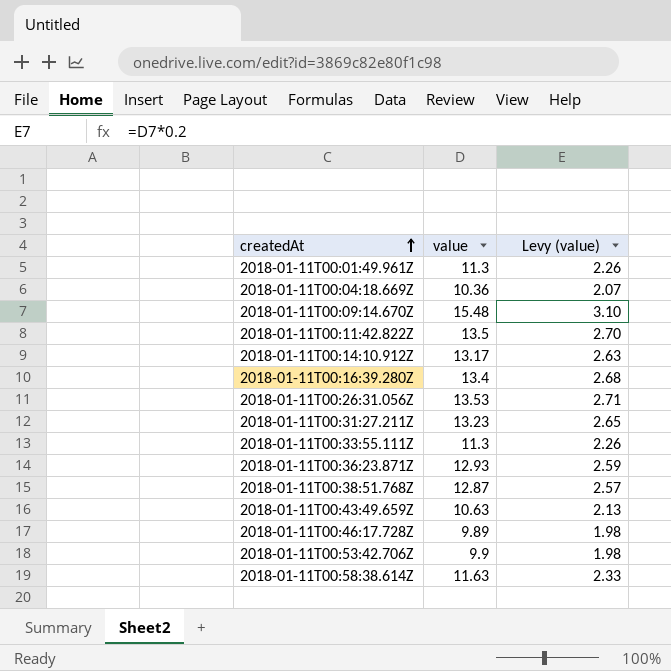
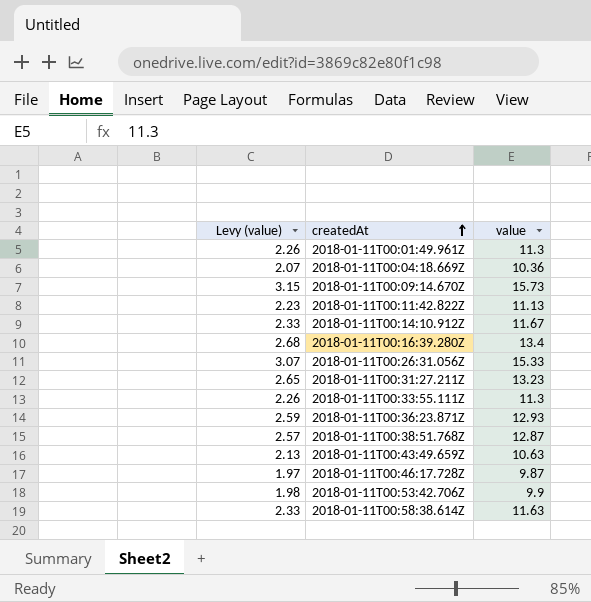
column Levy (value) | position: 3 -> 1
2018-01-11T00:09:14.670Z | Levy (value): 3.10 -> 3.15
2018-01-11T00:09:14.670Z | value: 15.48 -> 15.73
2018-01-11T00:11:42.822Z | Levy (value): 2.70 -> 2.23
2018-01-11T00:11:42.822Z | value: 13.5 -> 11.13
2018-01-11T00:14:10.912Z | Levy (value): 2.63 -> 2.33
2018-01-11T00:14:10.912Z | value: 13.17 -> 11.67
2018-01-11T00:26:31.056Z | Levy (value): 2.71 -> 3.07
2018-01-11T00:26:31.056Z | value: 13.53 -> 15.33
2018-01-11T00:46:17.728Z | Levy (value): 1.98 -> 1.97
2018-01-11T00:46:17.728Z | value: 9.89 -> 9.87

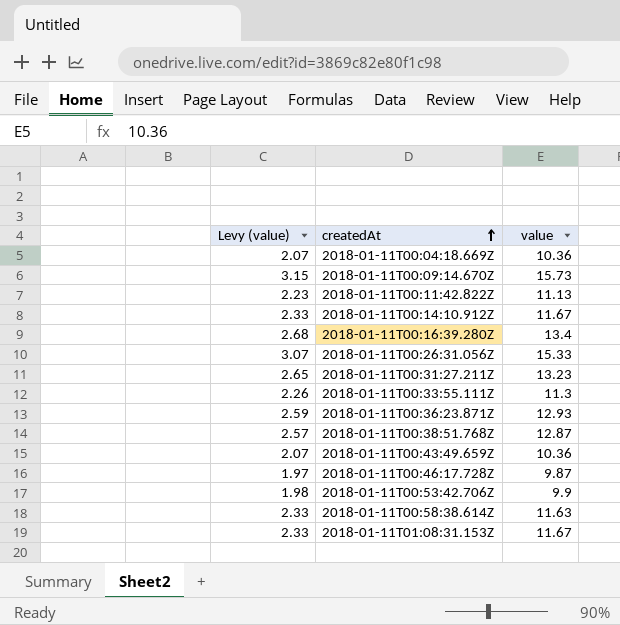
row 2018-01-11T00:01:49.961Z: 2.26 | 11.3 -> none
2018-01-11T00:43:49.659Z | Levy (value): 2.13 -> 2.07
2018-01-11T00:43:49.659Z | value: 10.63 -> 10.36
row 2018-01-11T01:08:31.153Z: none -> 2.33 | 11.67

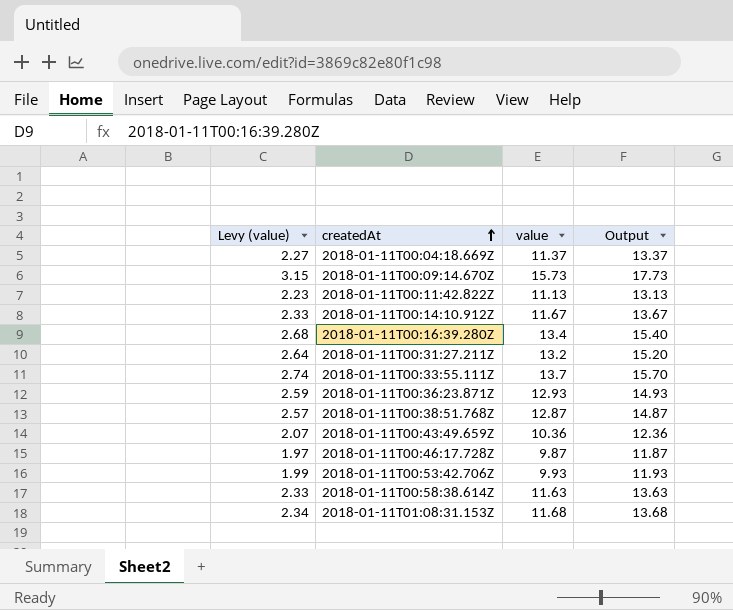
column Output | formula: none -> [value] + 2
row 2018-01-11T00:26:31.056Z: 3.07 | 15.33 -> none
2018-01-11T00:04:18.669Z | Levy (value): 2.07 -> 2.27
2018-01-11T00:04:18.669Z | value: 10.36 -> 11.37
2018-01-11T00:31:27.211Z | Levy (value): 2.65 -> 2.64
2018-01-11T00:31:27.211Z | value: 13.23 -> 13.2
2018-01-11T00:33:55.111Z | Levy (value): 2.26 -> 2.74
2018-01-11T00:33:55.111Z | value: 11.3 -> 13.7
2018-01-11T00:53:42.706Z | Levy (value): 1.98 -> 1.99
2018-01-11T00:53:42.706Z | value: 9.9 -> 9.93
2018-01-11T01:08:31.153Z | Levy (value): 2.33 -> 2.34
2018-01-11T01:08:31.153Z | value: 11.67 -> 11.68

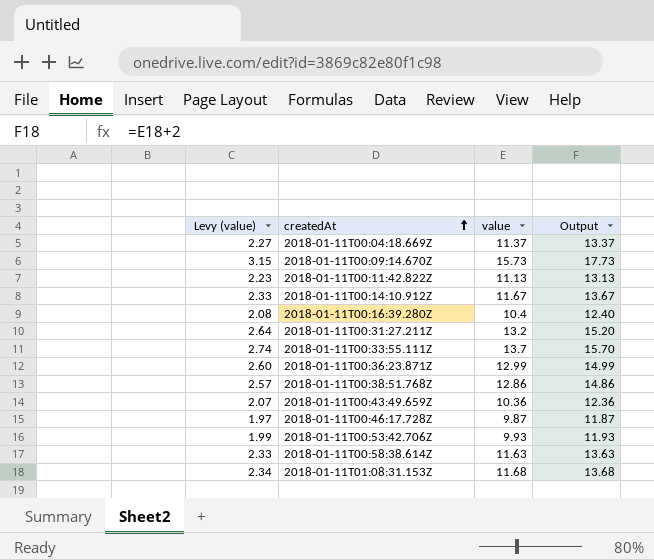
2018-01-11T00:16:39.280Z | Levy (value): 2.68 -> 2.08
2018-01-11T00:16:39.280Z | value: 13.4 -> 10.4
2018-01-11T00:16:39.280Z | Output: 15.40 -> 12.40
2018-01-11T00:36:23.871Z | Levy (value): 2.59 -> 2.60
2018-01-11T00:36:23.871Z | value: 12.93 -> 12.99
2018-01-11T00:36:23.871Z | Output: 14.93 -> 14.99
2018-01-11T00:38:51.768Z | value: 12.87 -> 12.86
2018-01-11T00:38:51.768Z | Output: 14.87 -> 14.86

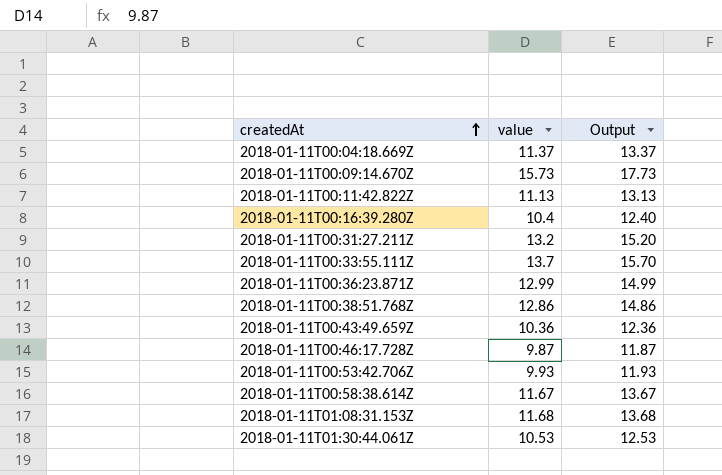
column Levy (value) | formula: [value] * 0.2 -> none
row 2018-01-11T00:14:10.912Z: 2.33 | 11.67 | 13.67 -> none
2018-01-11T00:58:38.614Z | value: 11.63 -> 11.67
2018-01-11T00:58:38.614Z | Output: 13.63 -> 13.67
row 2018-01-11T01:30:44.061Z: none -> 10.53 | 12.53

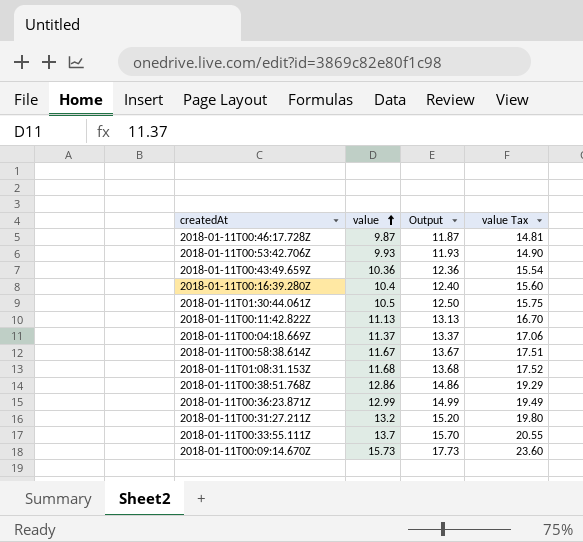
row order: createdAt ascending -> value ascending
column value Tax | formula: none -> [value] * 1.5
2018-01-11T01:30:44.061Z | value: 10.53 -> 10.5
2018-01-11T01:30:44.061Z | Output: 12.53 -> 12.50

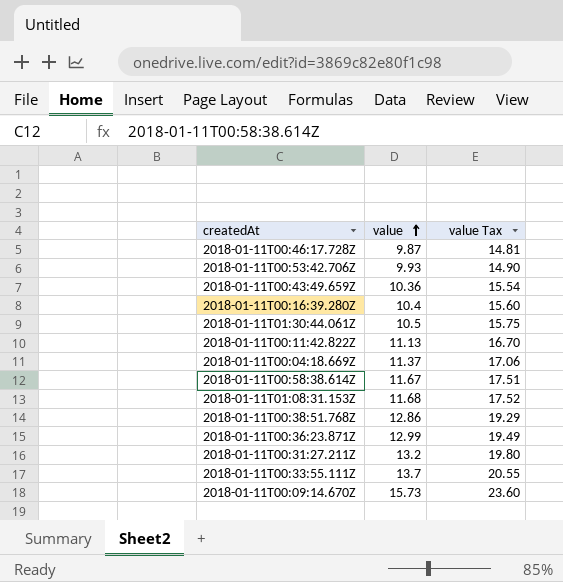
column Output | formula: [value] + 2 -> none

